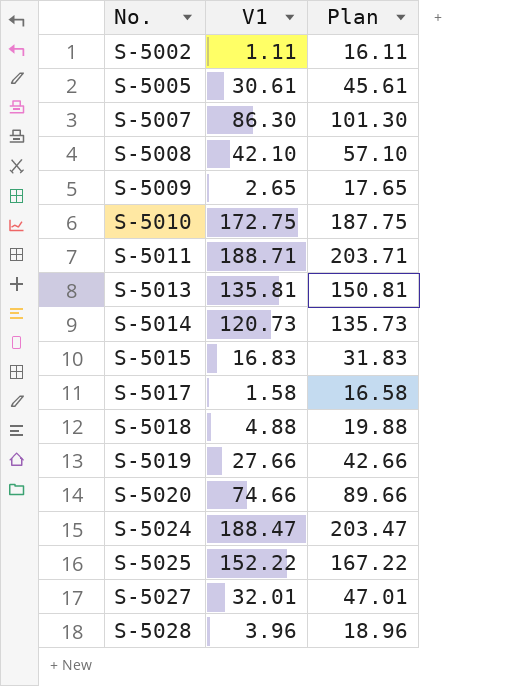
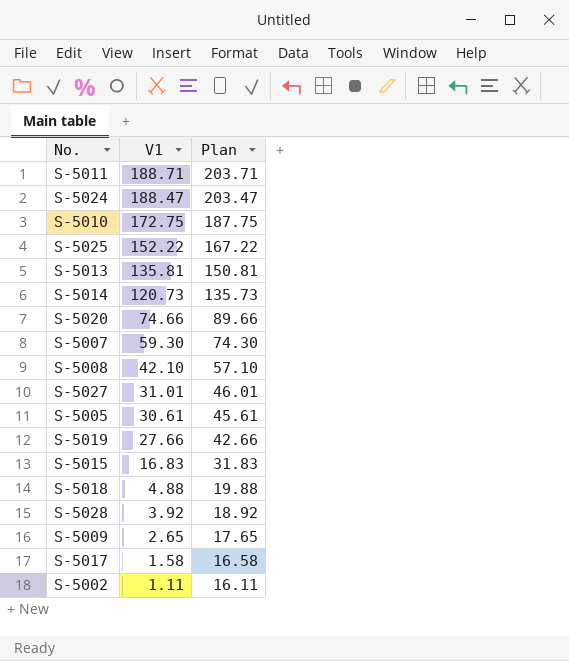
row order: No. ascending -> V1 descending
S-5007 | V1: 86.30 -> 59.30
S-5007 | Plan: 101.30 -> 74.30
S-5027 | V1: 32.01 -> 31.01
S-5027 | Plan: 47.01 -> 46.01
S-5028 | V1: 3.96 -> 3.92
S-5028 | Plan: 18.96 -> 18.92

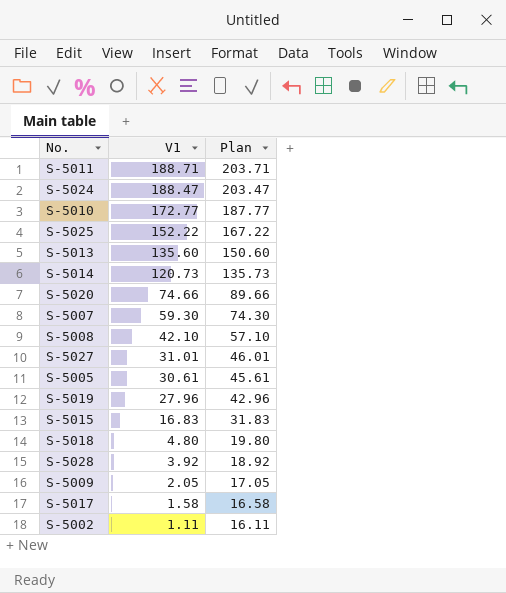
S-5010 | V1: 172.75 -> 172.77
S-5010 | Plan: 187.75 -> 187.77
S-5013 | V1: 135.81 -> 135.60
S-5013 | Plan: 150.81 -> 150.60
S-5019 | V1: 27.66 -> 27.96
S-5019 | Plan: 42.66 -> 42.96
S-5018 | V1: 4.88 -> 4.80
S-5018 | Plan: 19.88 -> 19.80
S-5009 | V1: 2.65 -> 2.05
S-5009 | Plan: 17.65 -> 17.05

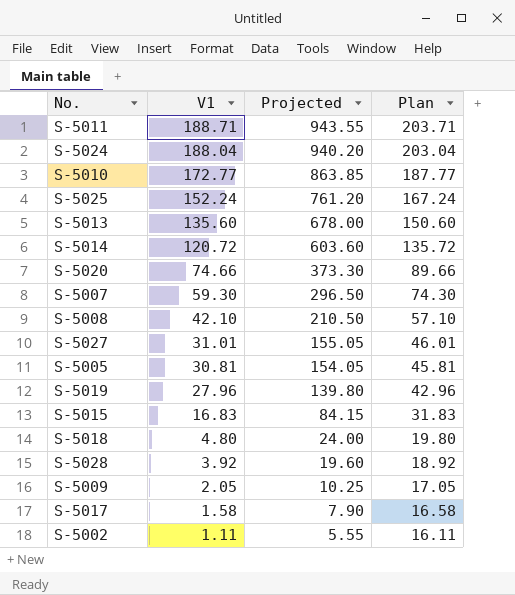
column Projected | formula: none -> [V1] * 5
S-5024 | V1: 188.47 -> 188.04
S-5024 | Plan: 203.47 -> 203.04
S-5025 | V1: 152.22 -> 152.24
S-5025 | Plan: 167.22 -> 167.24
S-5014 | V1: 120.73 -> 120.72
S-5014 | Plan: 135.73 -> 135.72
S-5005 | V1: 30.61 -> 30.81
S-5005 | Plan: 45.61 -> 45.81

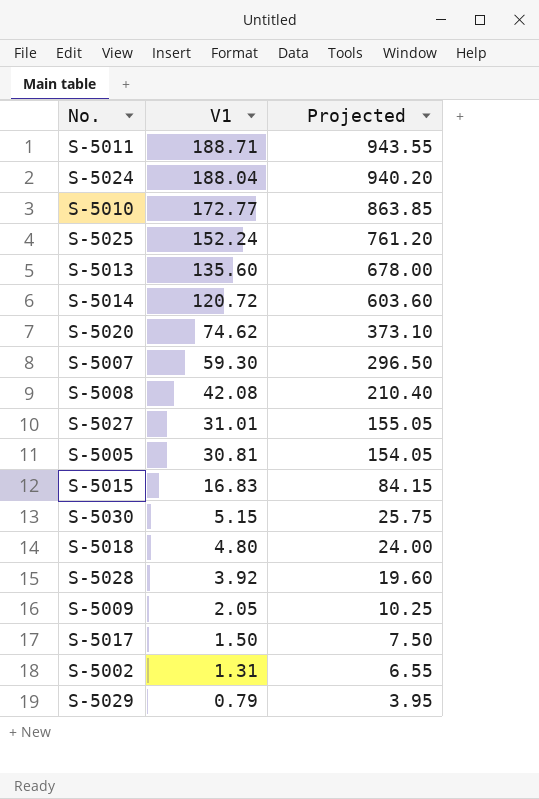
column Plan | formula: [V1] + 15 -> none
row S-5019: 27.96 | 139.80 | 42.96 -> none
S-5020 | V1: 74.66 -> 74.62
S-5020 | Projected: 373.30 -> 373.10
S-5008 | V1: 42.10 -> 42.08
S-5008 | Projected: 210.50 -> 210.40
row S-5030: none -> 5.15 | 25.75
S-5017 | V1: 1.58 -> 1.50
S-5017 | Projected: 7.90 -> 7.50
S-5002 | V1: 1.11 -> 1.31
S-5002 | Projected: 5.55 -> 6.55
row S-5029: none -> 0.79 | 3.95

